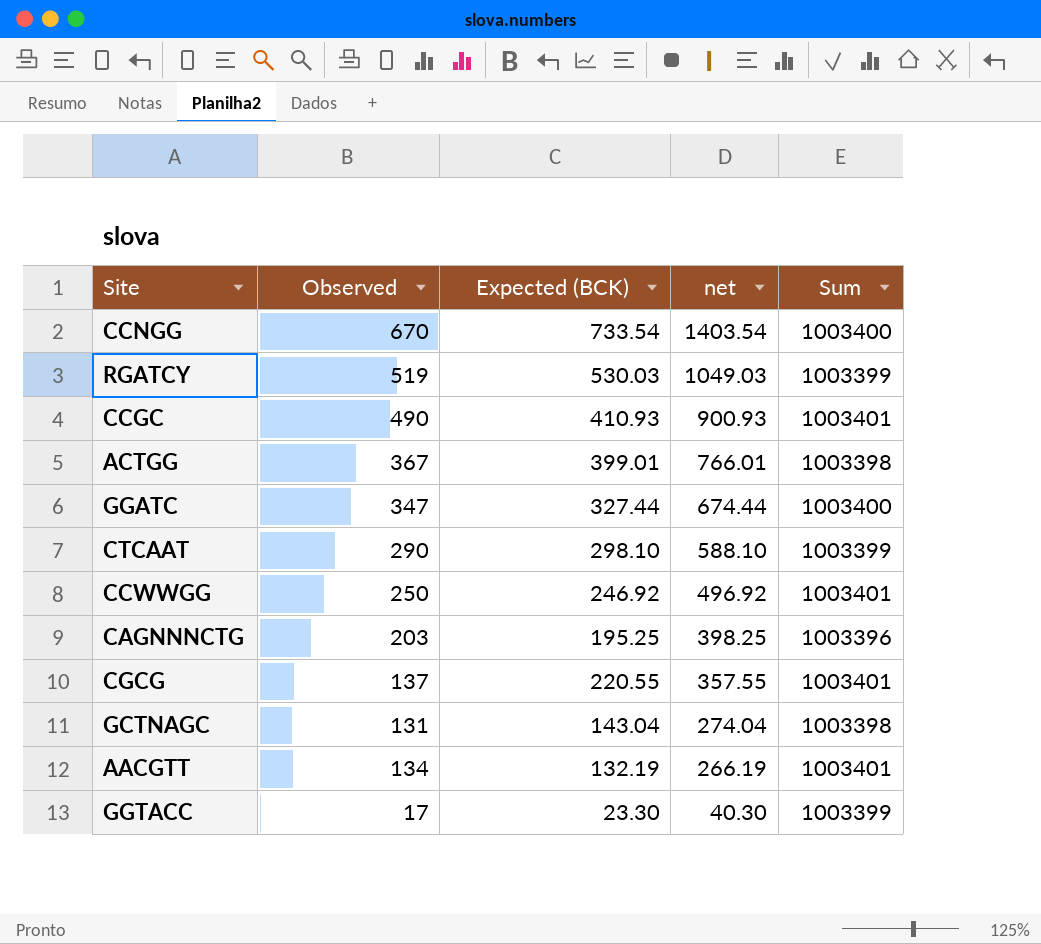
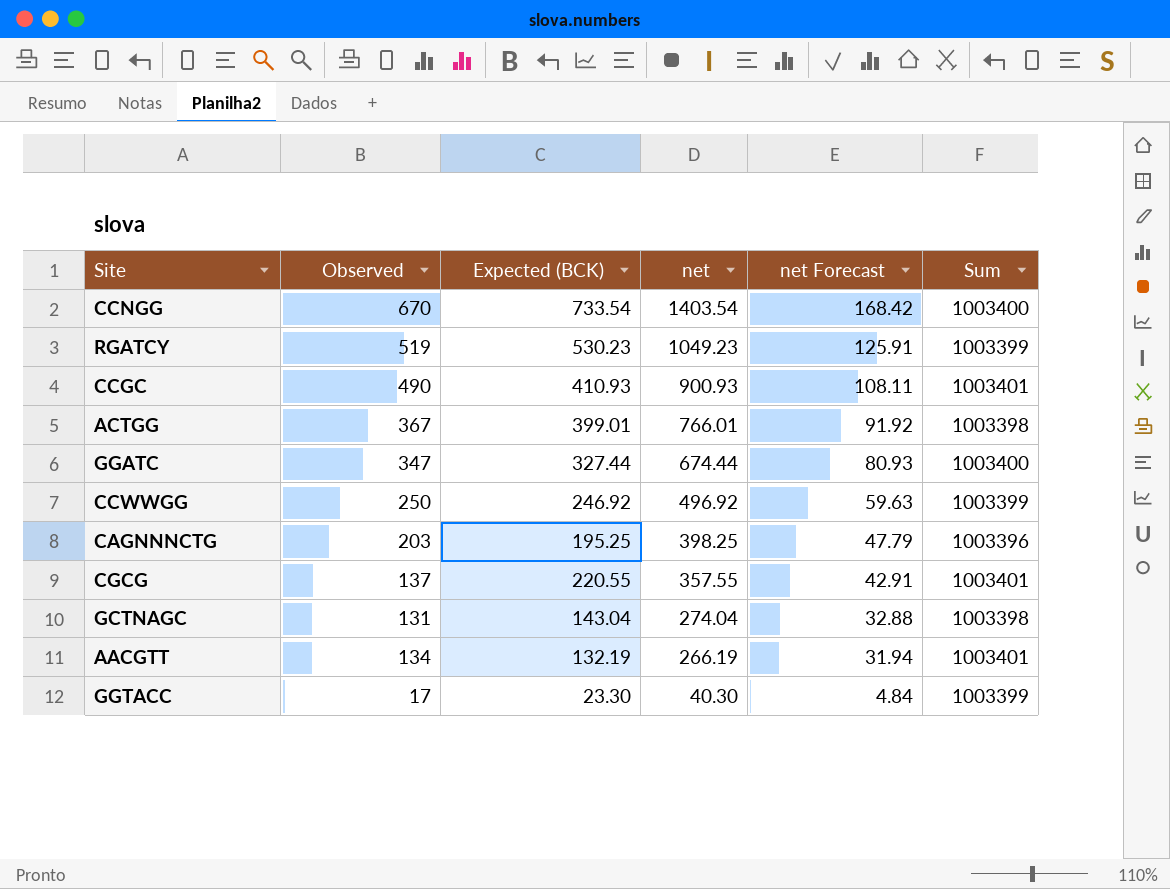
column net Forecast | formula: none -> [net] * 0.12
row CTCAAT: 290 | 298.10 | 588.10 | 1003399 -> none
RGATCY | Expected (BCK): 530.03 -> 530.23
RGATCY | net: 1049.03 -> 1049.23
CCWWGG | Sum: 1003401 -> 1003399

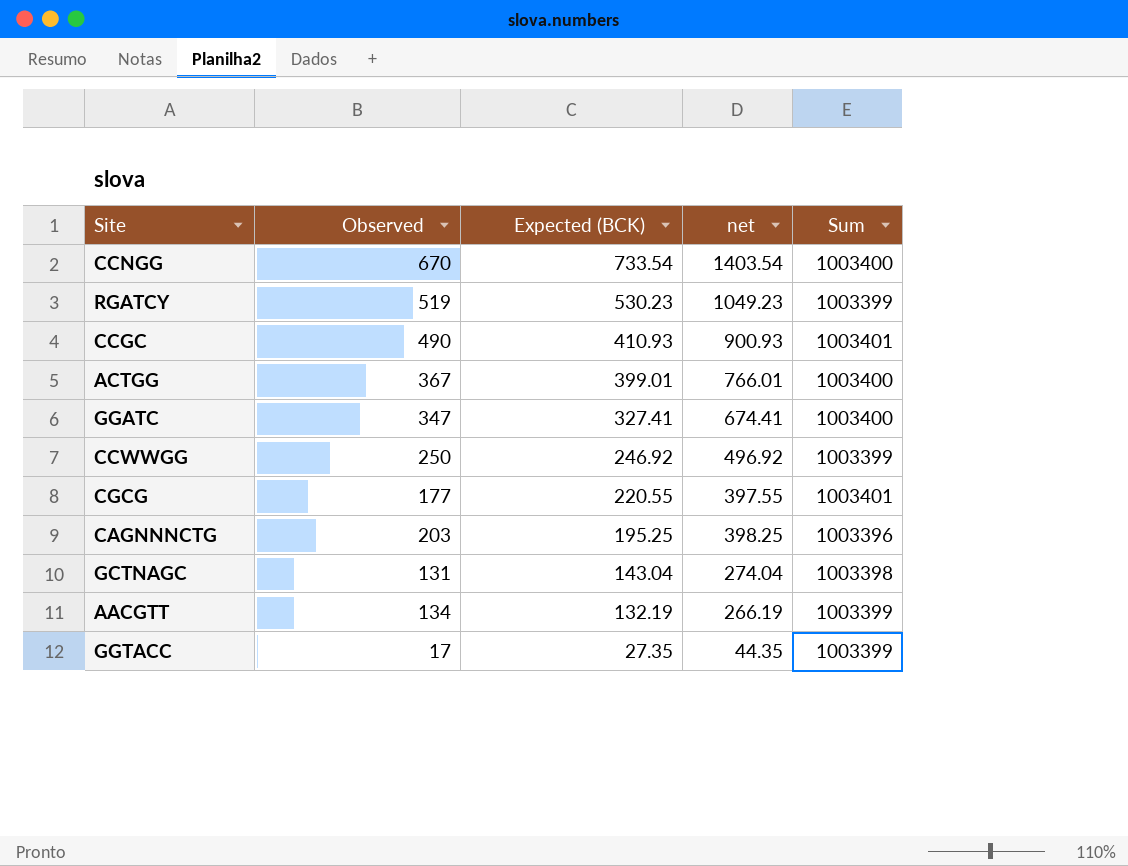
row order: net descending -> Expected (BCK) descending
column net Forecast | formula: [net] * 0.12 -> none
ACTGG | Sum: 1003398 -> 1003400
GGATC | Expected (BCK): 327.44 -> 327.41
GGATC | net: 674.44 -> 674.41
CGCG | Observed: 137 -> 177
CGCG | net: 357.55 -> 397.55
AACGTT | Sum: 1003401 -> 1003399
GGTACC | Expected (BCK): 23.30 -> 27.35
GGTACC | net: 40.30 -> 44.35

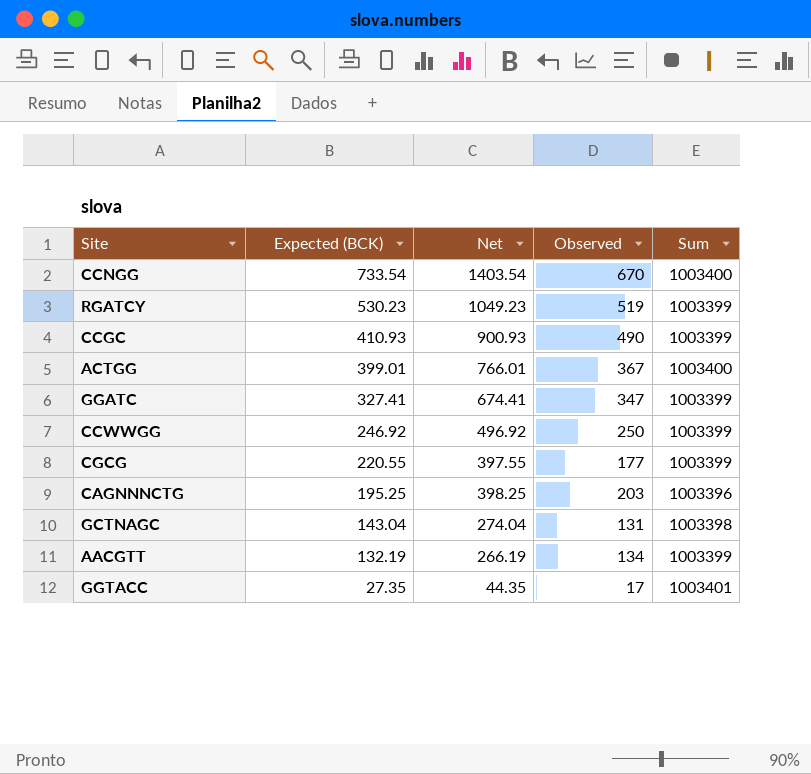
column name: net -> Net
column Observed | position: 2 -> 4
CCGC | Sum: 1003401 -> 1003399
GGATC | Sum: 1003400 -> 1003399
CGCG | Sum: 1003401 -> 1003399
GGTACC | Sum: 1003399 -> 1003401

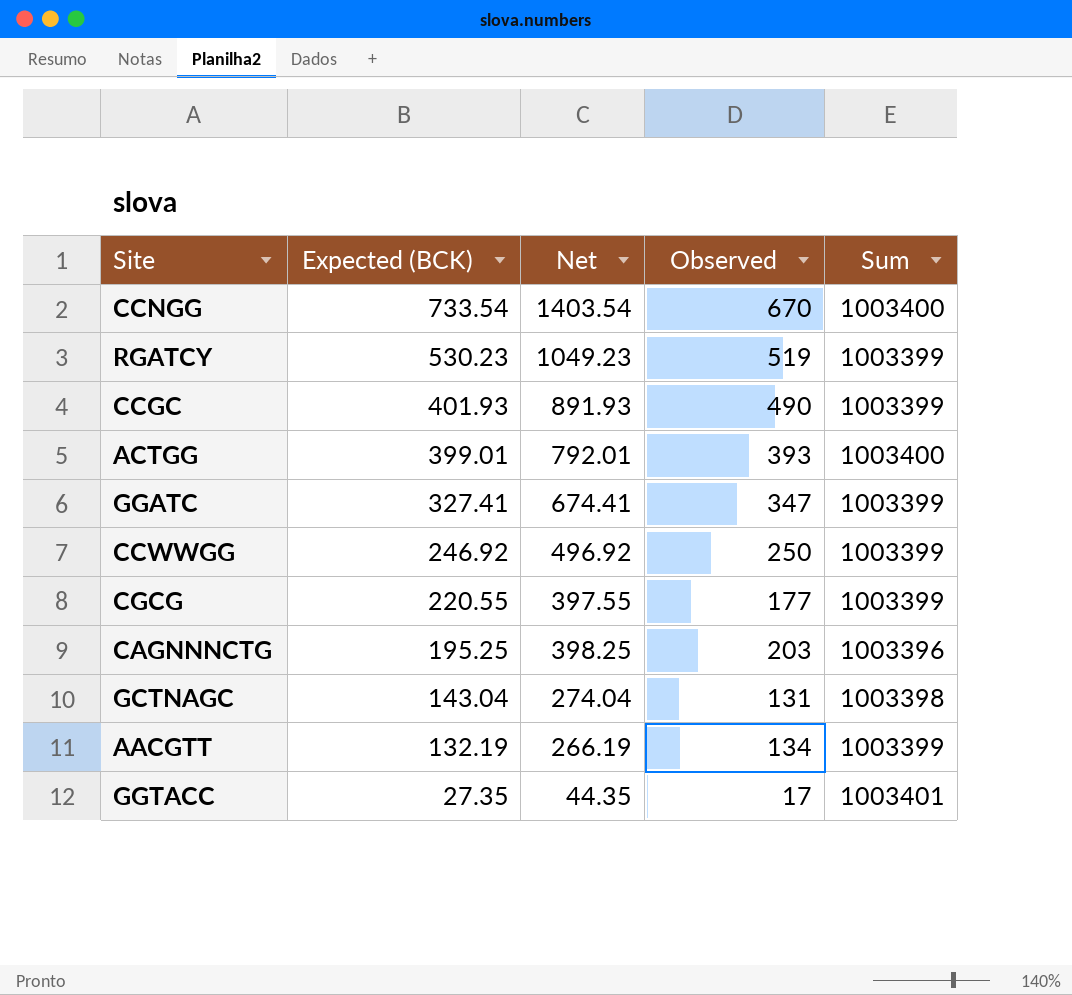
CCGC | Expected (BCK): 410.93 -> 401.93
CCGC | Net: 900.93 -> 891.93
ACTGG | Net: 766.01 -> 792.01
ACTGG | Observed: 367 -> 393

